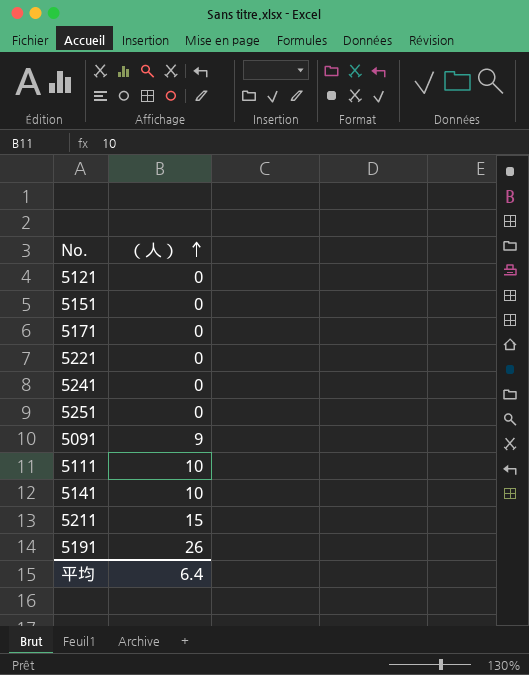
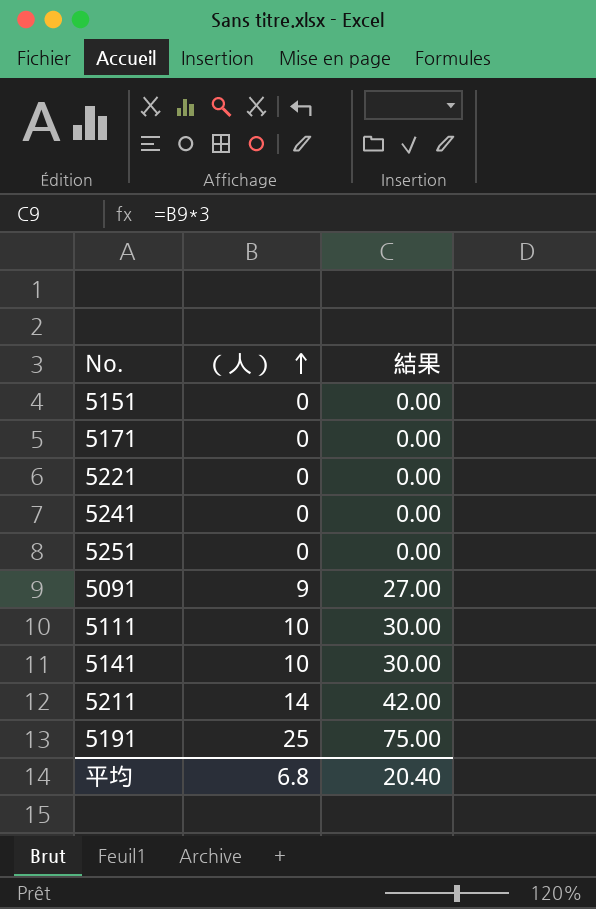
column 結果 | formula: none -> [（人）] * 3
row 5121: 0 -> none
5211 | （人）: 15 -> 14
5191 | （人）: 26 -> 25
平均 | （人）: 6.4 -> 6.8

